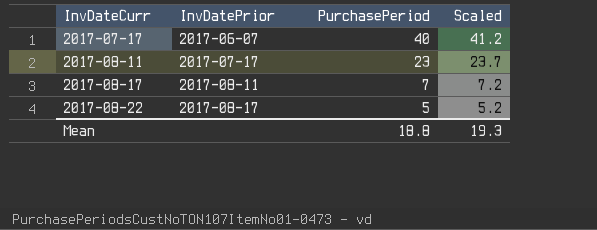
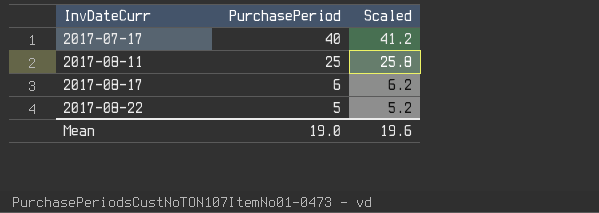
column InvDatePrior | position: 2 -> none
2017-08-11 | PurchasePeriod: 23 -> 25
2017-08-11 | Scaled: 23.7 -> 25.8
2017-08-17 | PurchasePeriod: 7 -> 6
2017-08-17 | Scaled: 7.2 -> 6.2
Mean | PurchasePeriod: 18.8 -> 19.0
Mean | Scaled: 19.3 -> 19.6

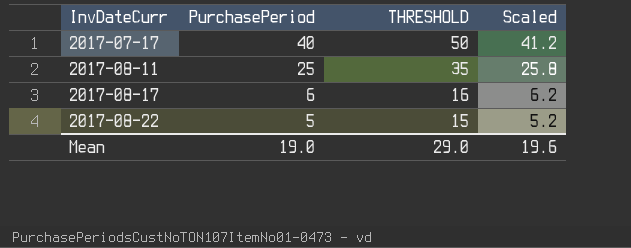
column THRESHOLD | formula: none -> [PurchasePeriod] + 10

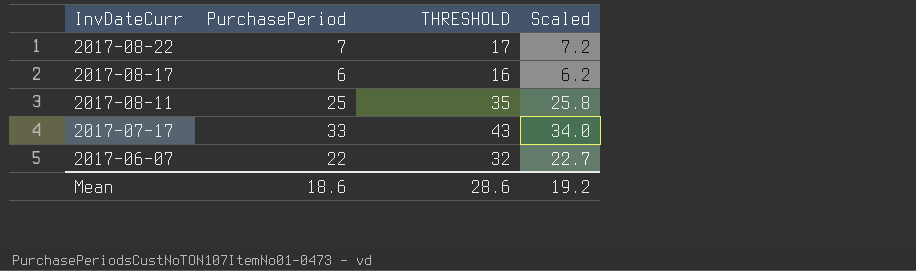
row order: InvDateCurr ascending -> InvDateCurr descending
2017-08-22 | PurchasePeriod: 5 -> 7
2017-08-22 | THRESHOLD: 15 -> 17
2017-08-22 | Scaled: 5.2 -> 7.2
2017-07-17 | PurchasePeriod: 40 -> 33
2017-07-17 | THRESHOLD: 50 -> 43
2017-07-17 | Scaled: 41.2 -> 34.0
row 2017-06-07: none -> 22 | 32 | 22.7
Mean | PurchasePeriod: 19.0 -> 18.6
Mean | THRESHOLD: 29.0 -> 28.6
Mean | Scaled: 19.6 -> 19.2

